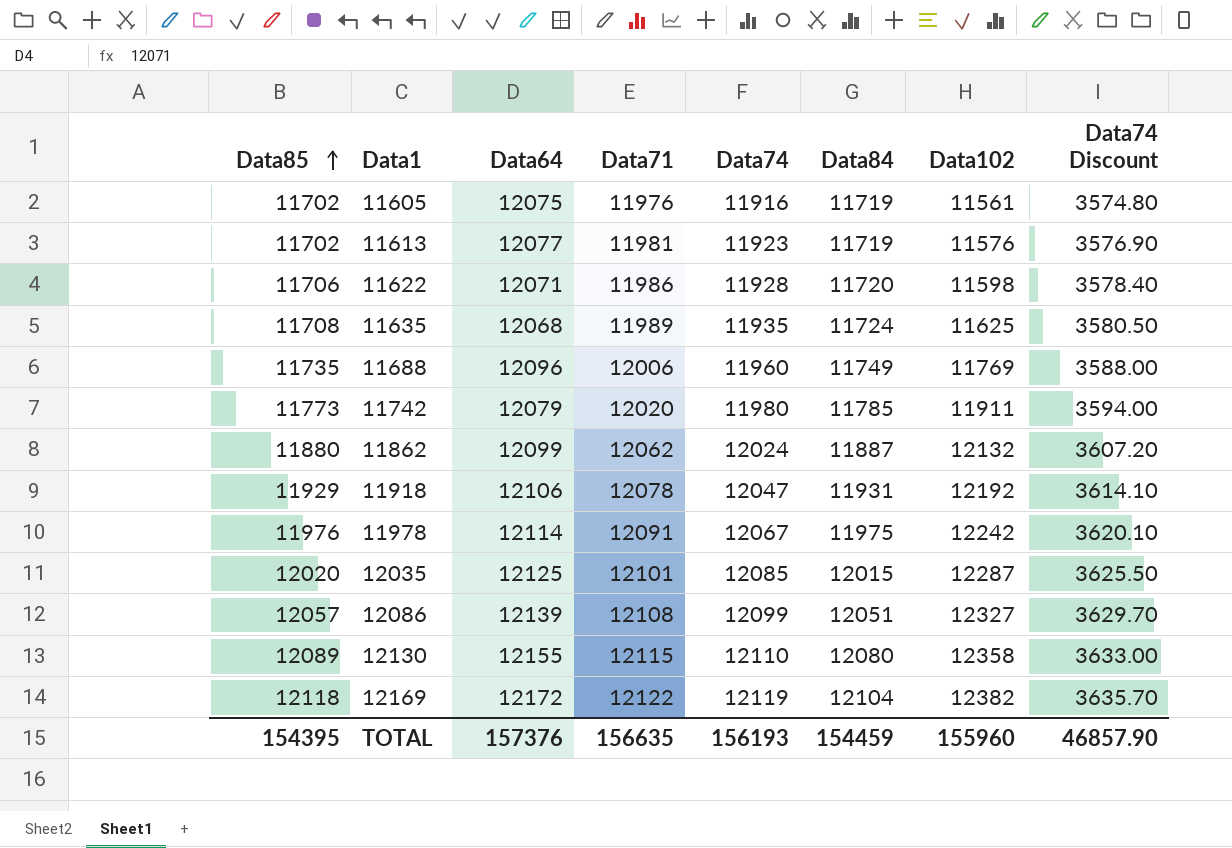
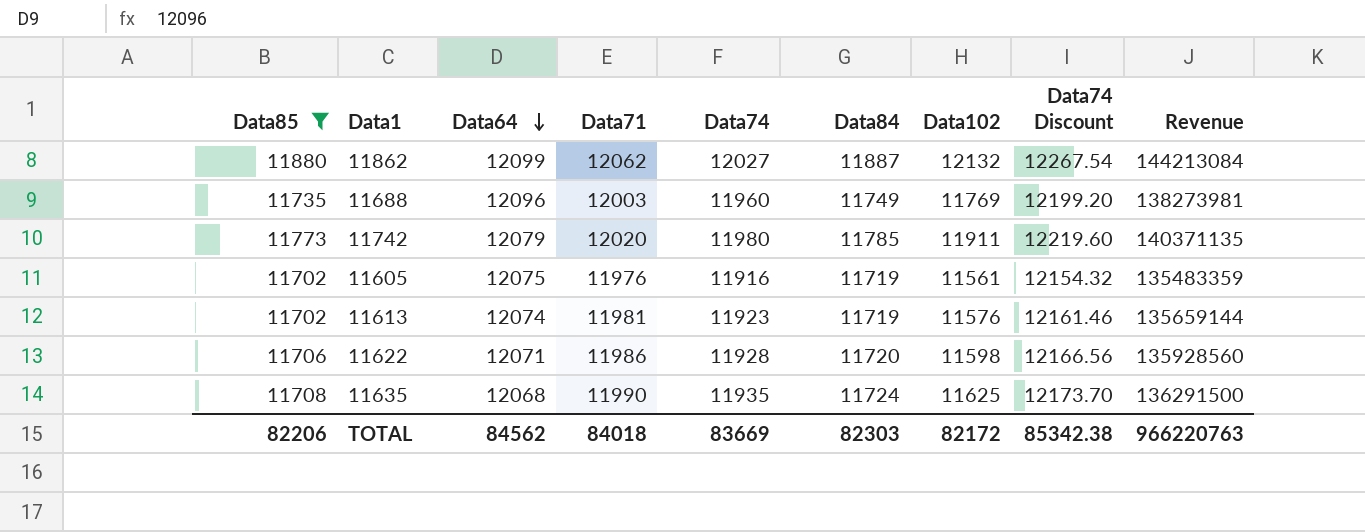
filter: none -> Data85 <= 11880
row order: Data85 ascending -> Data64 descending
column Data74 Discount | formula: [Data74] * 0.3 -> [Data74] * 1.02
column Revenue | formula: none -> [Data84] * [Data102]
11862 | Data74: 12024 -> 12027
11688 | Data71: 12006 -> 12003
11613 | Data64: 12077 -> 12074
11635 | Data71: 11989 -> 11990
TOTAL | Data85: 154395 -> 82206
TOTAL | Data64: 157376 -> 84562
TOTAL | Data71: 156635 -> 84018
TOTAL | Data74: 156193 -> 83669
TOTAL | Data84: 154459 -> 82303
TOTAL | Data102: 155960 -> 82172
TOTAL | Data74 Discount: 46857.90 -> 85342.38

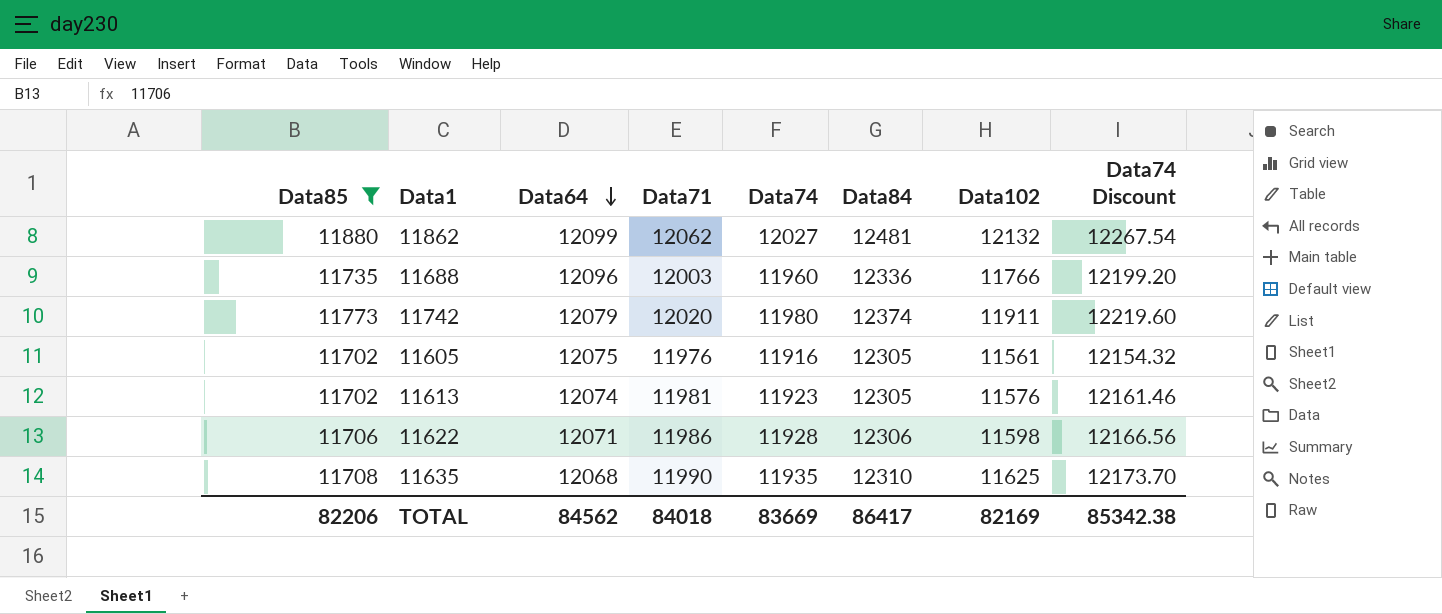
column Revenue | formula: [Data84] * [Data102] -> none
11862 | Data84: 11887 -> 12481
11688 | Data84: 11749 -> 12336
11688 | Data102: 11769 -> 11766
11742 | Data84: 11785 -> 12374
11605 | Data84: 11719 -> 12305
11613 | Data84: 11719 -> 12305
11622 | Data84: 11720 -> 12306
11635 | Data84: 11724 -> 12310
TOTAL | Data84: 82303 -> 86417
TOTAL | Data102: 82172 -> 82169

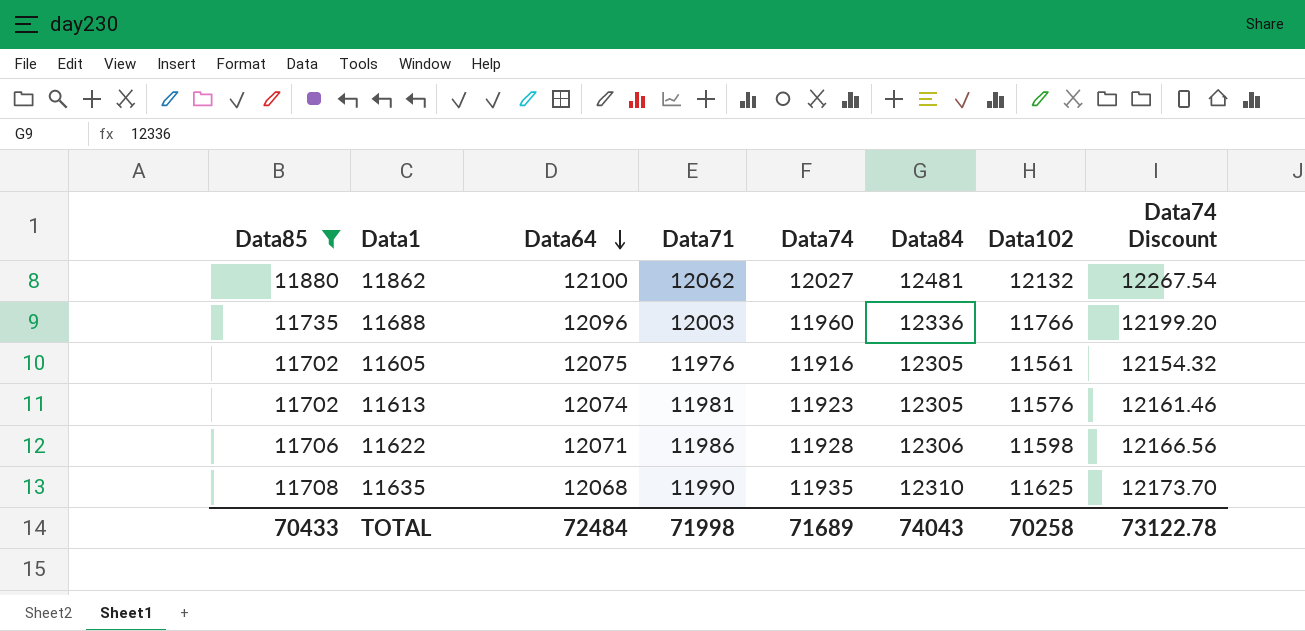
row 11742: 11773 | 12079 | 12020 | 11980 | 12374 | 11911 | 12219.60 -> none
11862 | Data64: 12099 -> 12100
TOTAL | Data85: 82206 -> 70433
TOTAL | Data64: 84562 -> 72484
TOTAL | Data71: 84018 -> 71998
TOTAL | Data74: 83669 -> 71689
TOTAL | Data84: 86417 -> 74043
TOTAL | Data102: 82169 -> 70258
TOTAL | Data74 Discount: 85342.38 -> 73122.78

